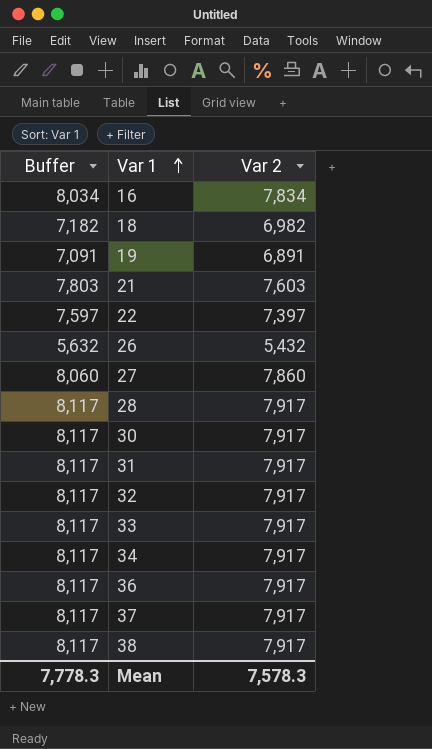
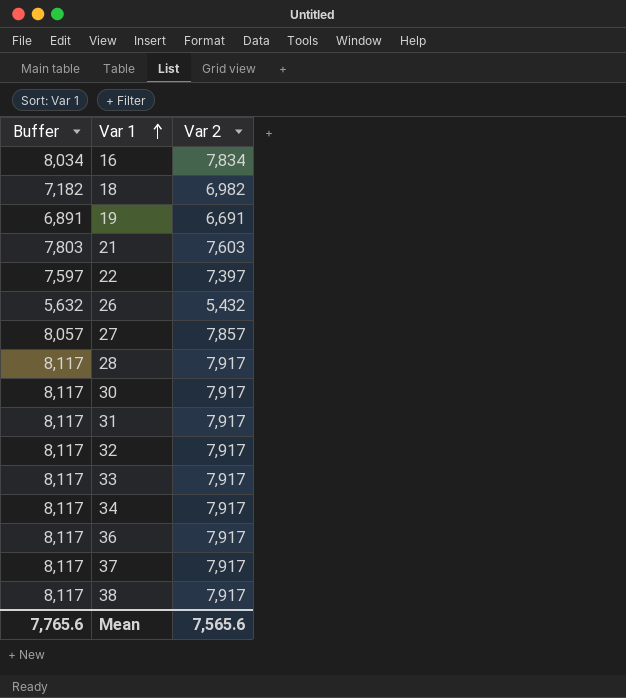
19 | Buffer: 7,091 -> 6,891
19 | Var 2: 6,891 -> 6,691
27 | Buffer: 8,060 -> 8,057
27 | Var 2: 7,860 -> 7,857
Mean | Buffer: 7,778.3 -> 7,765.6
Mean | Var 2: 7,578.3 -> 7,565.6

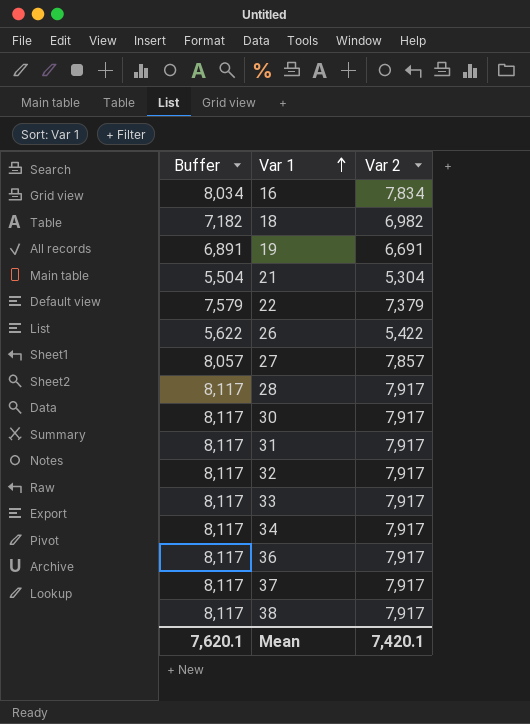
21 | Buffer: 7,803 -> 5,504
21 | Var 2: 7,603 -> 5,304
22 | Buffer: 7,597 -> 7,579
22 | Var 2: 7,397 -> 7,379
26 | Buffer: 5,632 -> 5,622
26 | Var 2: 5,432 -> 5,422
Mean | Buffer: 7,765.6 -> 7,620.1
Mean | Var 2: 7,565.6 -> 7,420.1

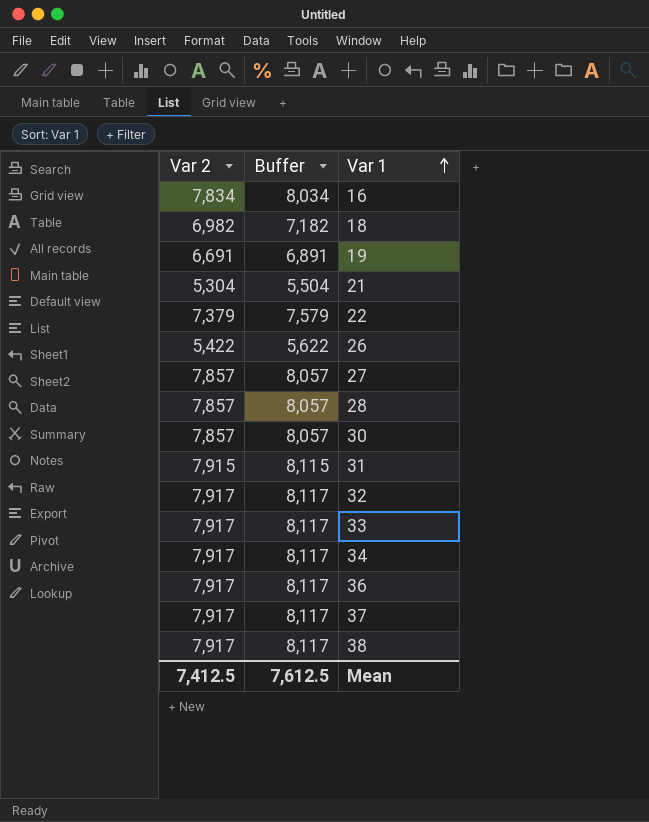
column Var 2 | position: 3 -> 1
28 | Var 2: 7,917 -> 7,857
28 | Buffer: 8,117 -> 8,057
30 | Var 2: 7,917 -> 7,857
30 | Buffer: 8,117 -> 8,057
31 | Var 2: 7,917 -> 7,915
31 | Buffer: 8,117 -> 8,115
Mean | Var 2: 7,420.1 -> 7,412.5
Mean | Buffer: 7,620.1 -> 7,612.5

